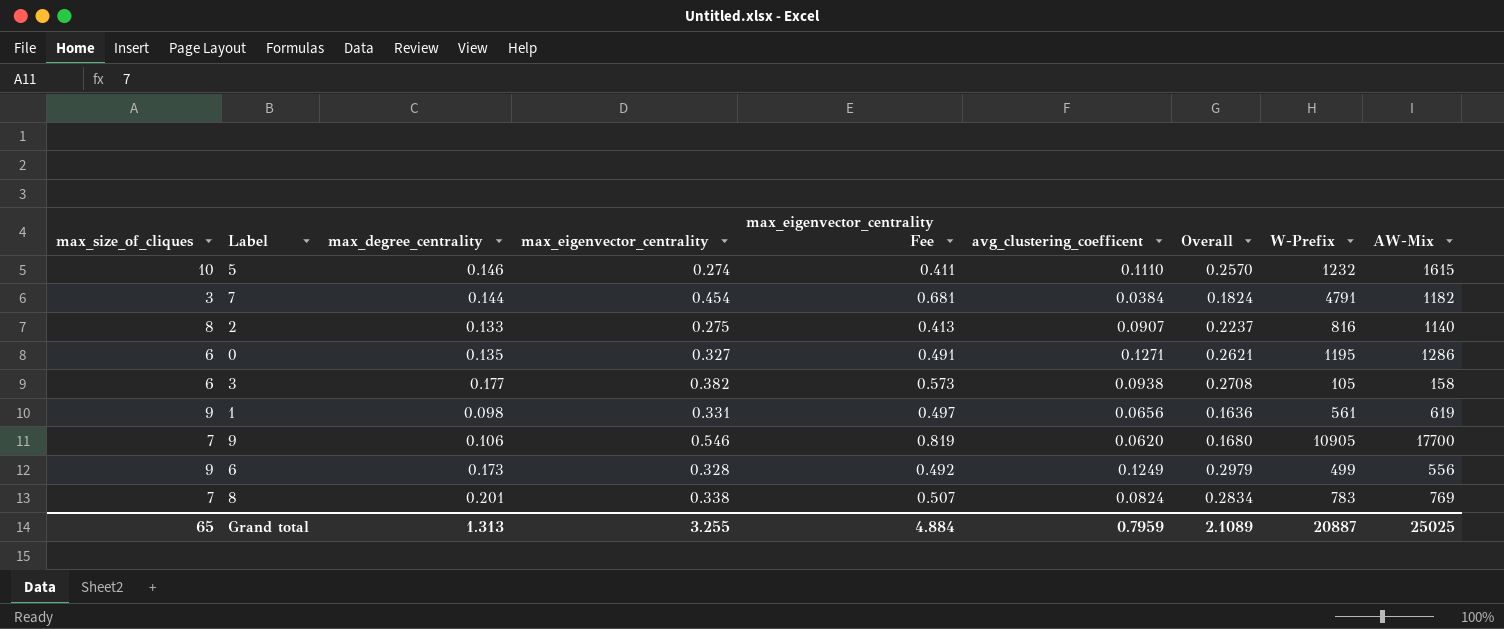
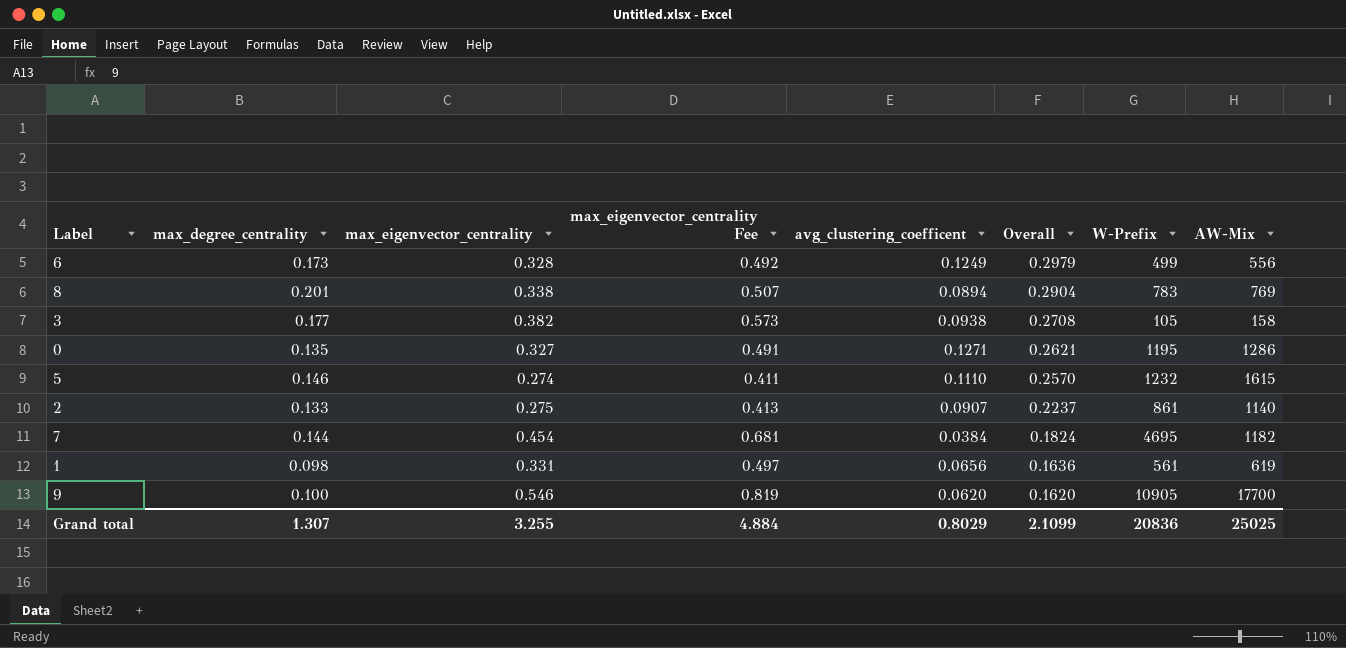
row order: none -> Overall descending
column max_size_of_cliques | position: 1 -> none
8 | avg_clustering_coefficent: 0.0824 -> 0.0894
8 | Overall: 0.2834 -> 0.2904
2 | W-Prefix: 816 -> 861
7 | W-Prefix: 4791 -> 4695
9 | max_degree_centrality: 0.106 -> 0.100
9 | Overall: 0.1680 -> 0.1620
Grand total | max_degree_centrality: 1.313 -> 1.307
Grand total | avg_clustering_coefficent: 0.7959 -> 0.8029
Grand total | Overall: 2.1089 -> 2.1099
Grand total | W-Prefix: 20887 -> 20836

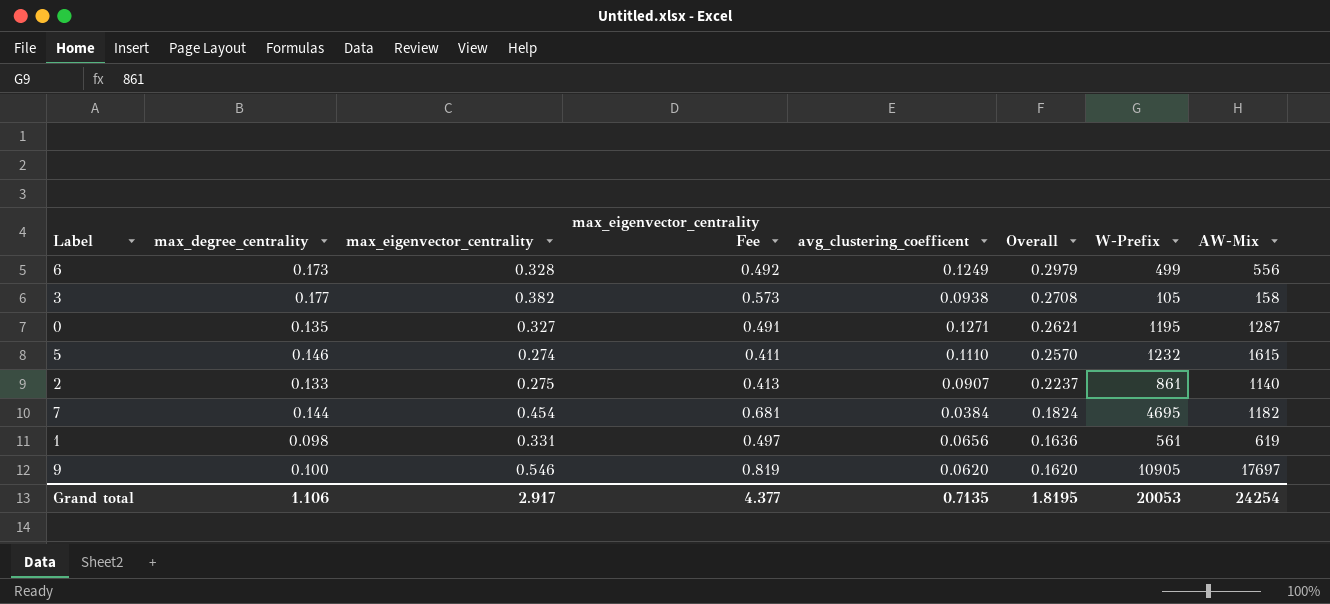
row 8: 0.201 | 0.338 | 0.507 | 0.0894 | 0.2904 | 783 | 769 -> none
0 | AW-Mix: 1286 -> 1287
9 | AW-Mix: 17700 -> 17697
Grand total | max_degree_centrality: 1.307 -> 1.106
Grand total | max_eigenvector_centrality: 3.255 -> 2.917
Grand total | max_eigenvector_centrality Fee: 4.884 -> 4.377
Grand total | avg_clustering_coefficent: 0.8029 -> 0.7135
Grand total | Overall: 2.1099 -> 1.8195
Grand total | W-Prefix: 20836 -> 20053
Grand total | AW-Mix: 25025 -> 24254

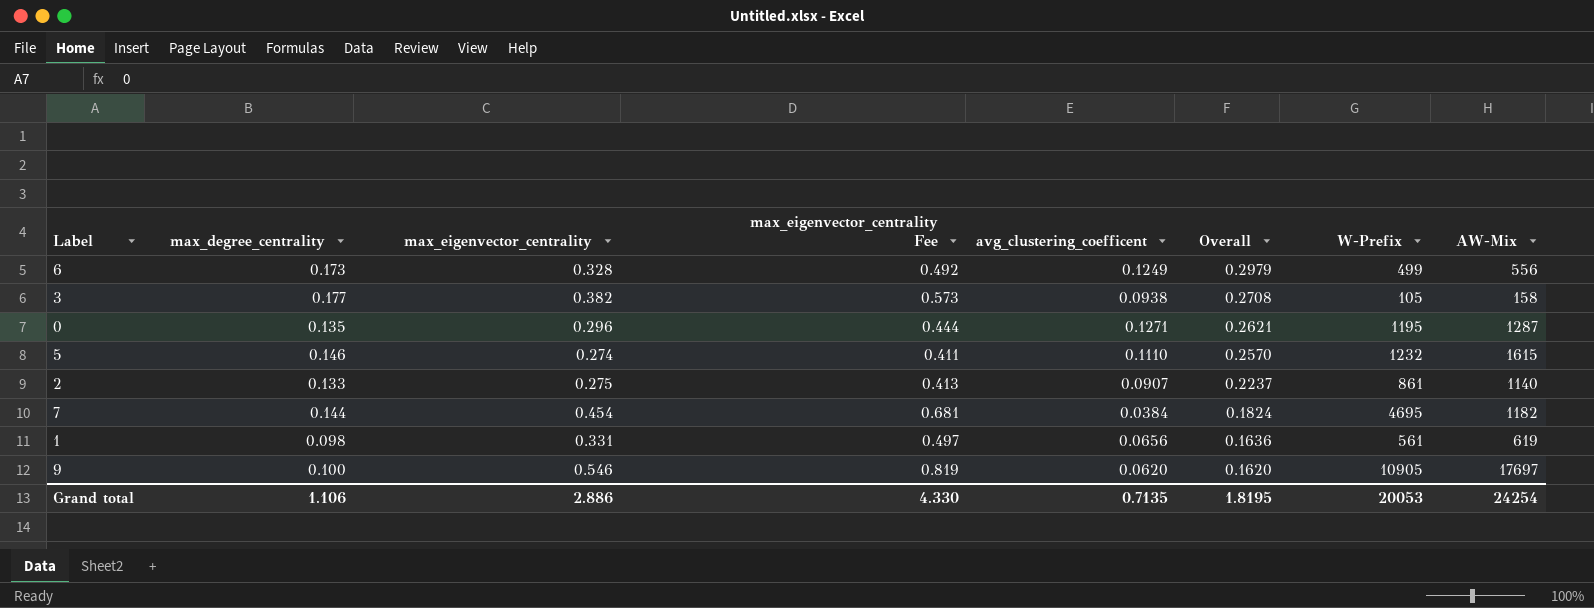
0 | max_eigenvector_centrality: 0.327 -> 0.296
0 | max_eigenvector_centrality Fee: 0.491 -> 0.444
Grand total | max_eigenvector_centrality: 2.917 -> 2.886
Grand total | max_eigenvector_centrality Fee: 4.377 -> 4.330

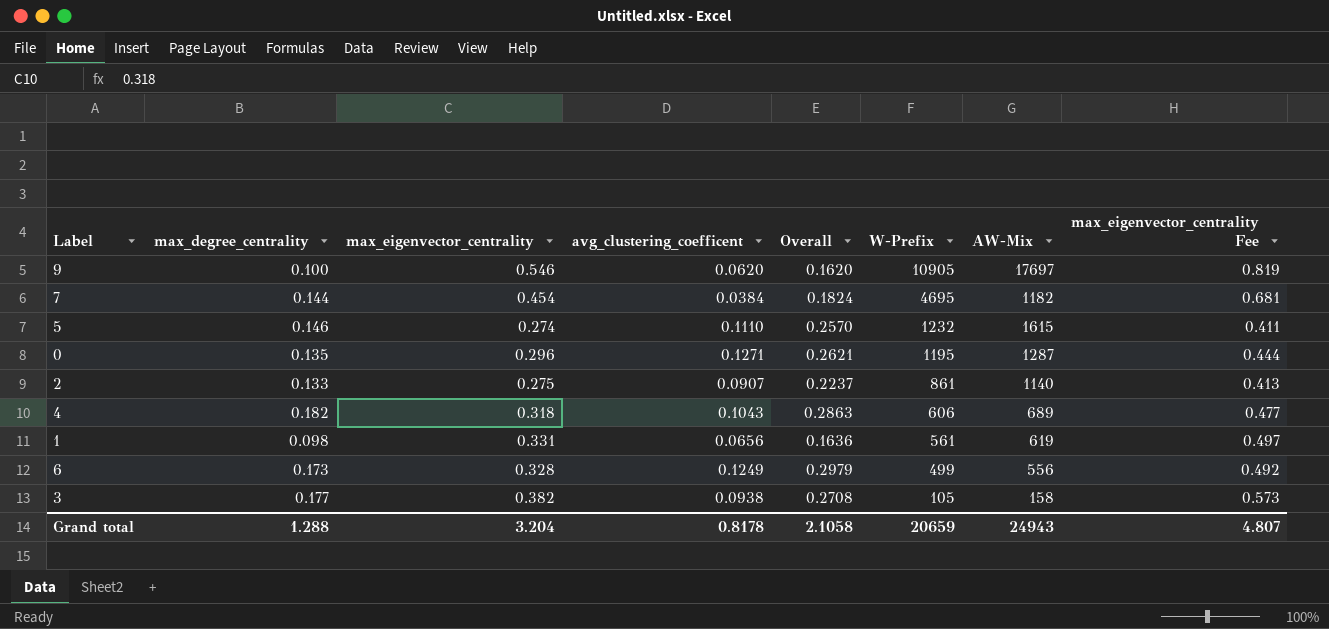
row order: Overall descending -> W-Prefix descending
column max_eigenvector_centrality Fee | position: 4 -> 8
row 4: none -> 0.182 | 0.318 | 0.1043 | 0.2863 | 606 | 689 | 0.477
Grand total | max_degree_centrality: 1.106 -> 1.288
Grand total | max_eigenvector_centrality: 2.886 -> 3.204
Grand total | avg_clustering_coefficent: 0.7135 -> 0.8178
Grand total | Overall: 1.8195 -> 2.1058
Grand total | W-Prefix: 20053 -> 20659
Grand total | AW-Mix: 24254 -> 24943
Grand total | max_eigenvector_centrality Fee: 4.330 -> 4.807

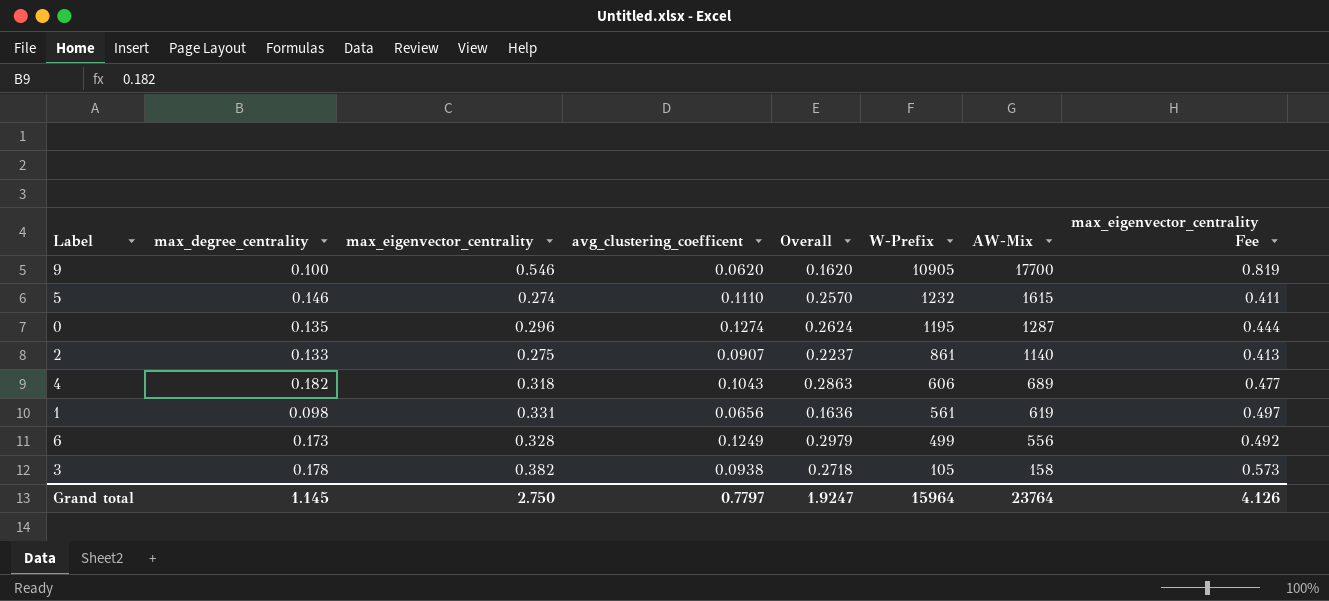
row 7: 0.144 | 0.454 | 0.0384 | 0.1824 | 4695 | 1182 | 0.681 -> none
9 | AW-Mix: 17697 -> 17700
0 | avg_clustering_coefficent: 0.1271 -> 0.1274
0 | Overall: 0.2621 -> 0.2624
3 | max_degree_centrality: 0.177 -> 0.178
3 | Overall: 0.2708 -> 0.2718
Grand total | max_degree_centrality: 1.288 -> 1.145
Grand total | max_eigenvector_centrality: 3.204 -> 2.750
Grand total | avg_clustering_coefficent: 0.8178 -> 0.7797
Grand total | Overall: 2.1058 -> 1.9247
Grand total | W-Prefix: 20659 -> 15964
Grand total | AW-Mix: 24943 -> 23764
Grand total | max_eigenvector_centrality Fee: 4.807 -> 4.126

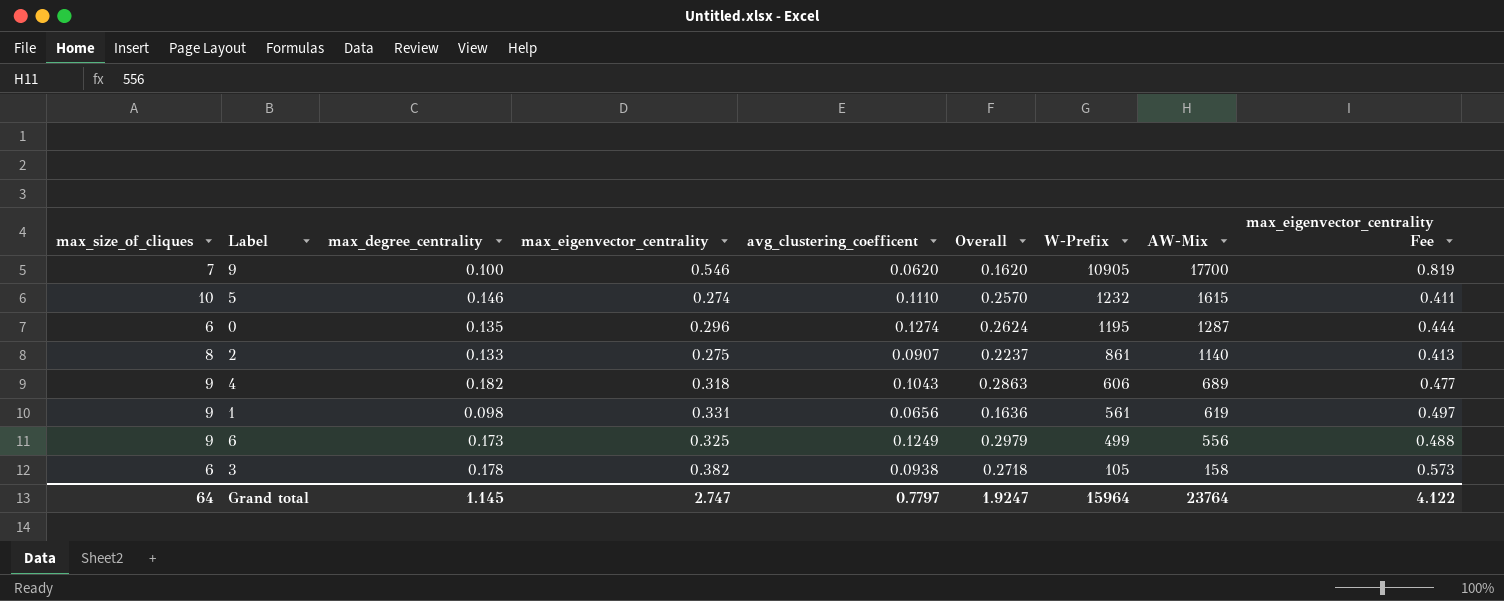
column max_size_of_cliques | position: none -> 1
6 | max_eigenvector_centrality: 0.328 -> 0.325
6 | max_eigenvector_centrality Fee: 0.492 -> 0.488
Grand total | max_eigenvector_centrality: 2.750 -> 2.747
Grand total | max_eigenvector_centrality Fee: 4.126 -> 4.122

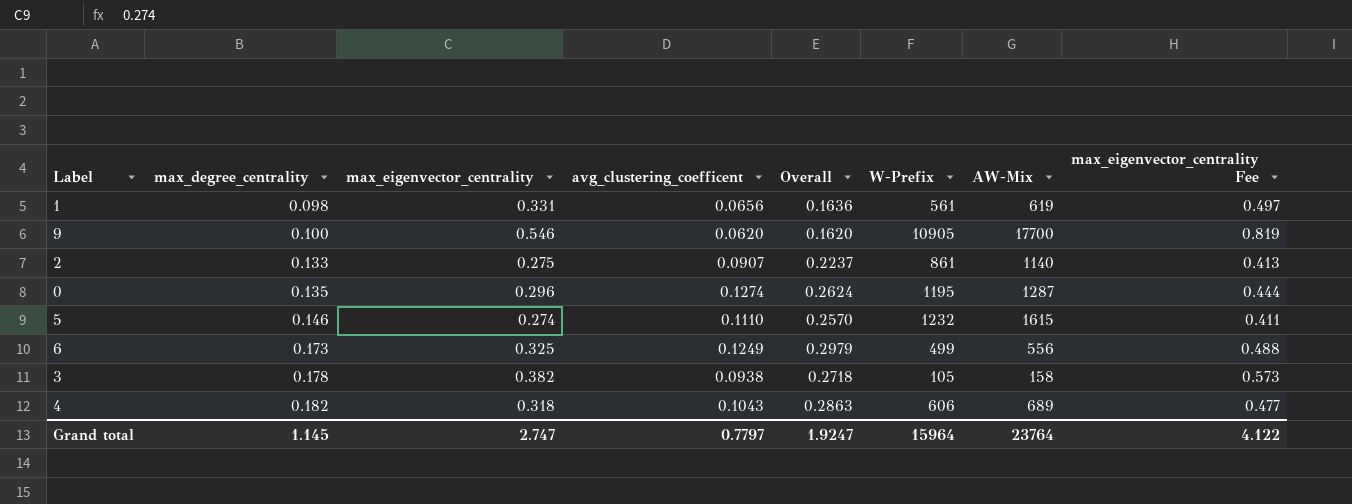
row order: W-Prefix descending -> max_degree_centrality ascending
column max_size_of_cliques | position: 1 -> none

